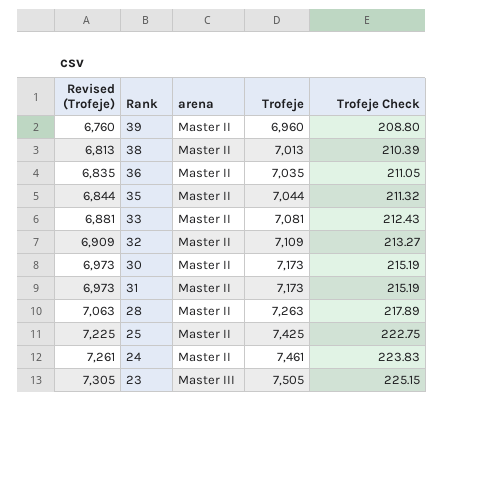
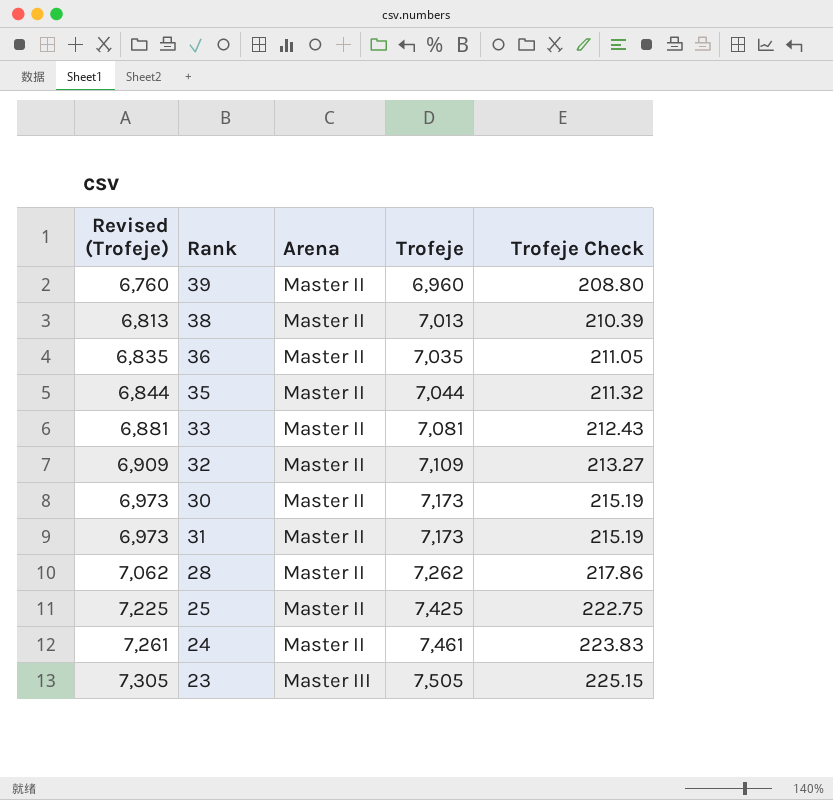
column name: arena -> Arena
28 | Revised (Trofeje): 7,063 -> 7,062
28 | Trofeje: 7,263 -> 7,262
28 | Trofeje Check: 217.89 -> 217.86

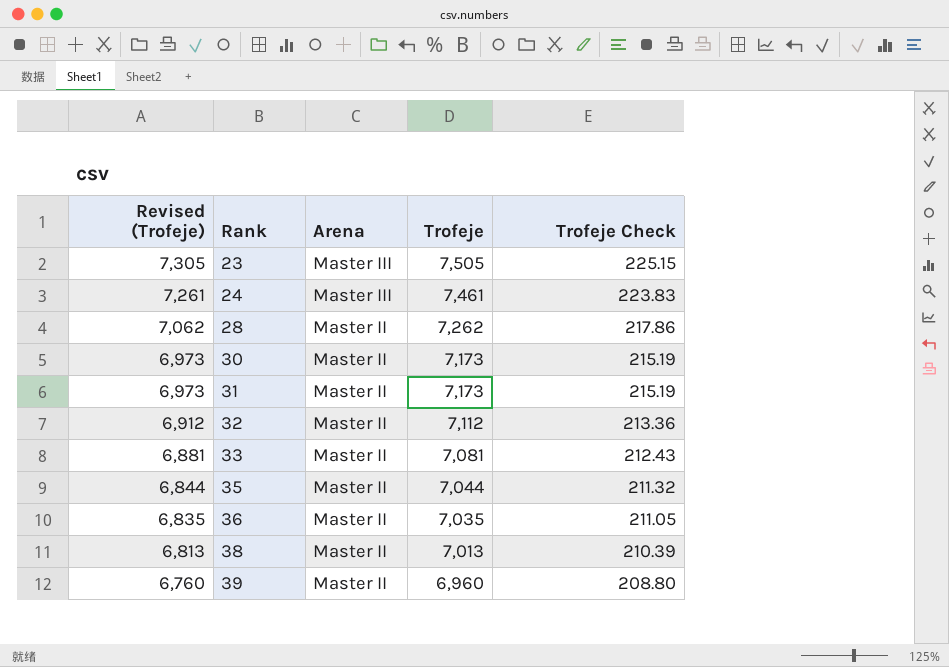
row order: Revised (Trofeje) ascending -> Revised (Trofeje) descending
row 25: 7,225 | Master II | 7,425 | 222.75 -> none
24 | Arena: Master II -> Master III
32 | Revised (Trofeje): 6,909 -> 6,912
32 | Trofeje: 7,109 -> 7,112
32 | Trofeje Check: 213.27 -> 213.36

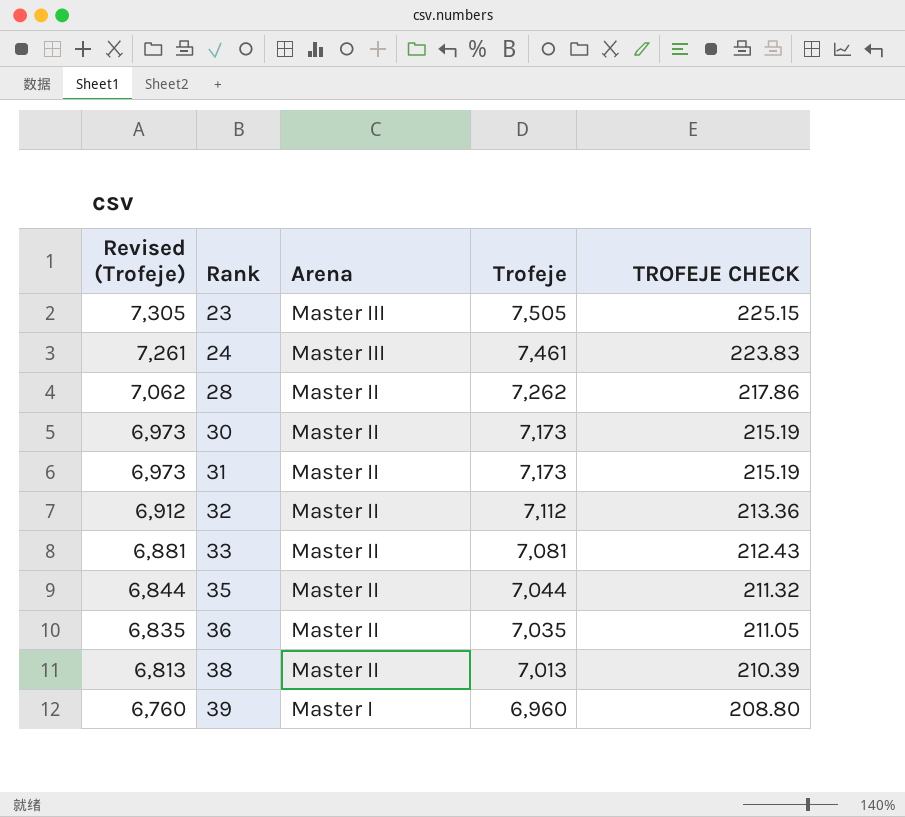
column name: Trofeje Check -> TROFEJE CHECK
39 | Arena: Master II -> Master I

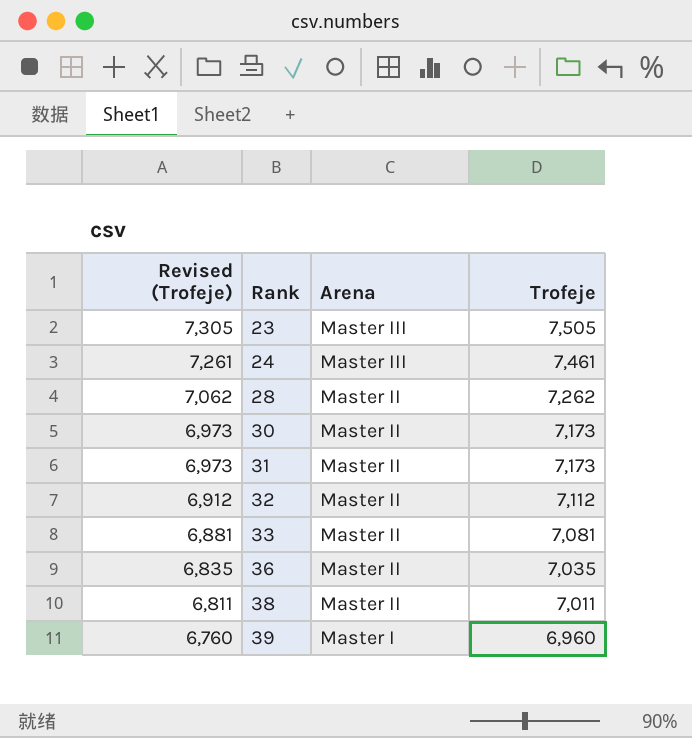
column TROFEJE CHECK | formula: [Trofeje] * 0.03 -> none
row 35: 6,844 | Master II | 7,044 | 211.32 -> none
38 | Revised (Trofeje): 6,813 -> 6,811
38 | Trofeje: 7,013 -> 7,011

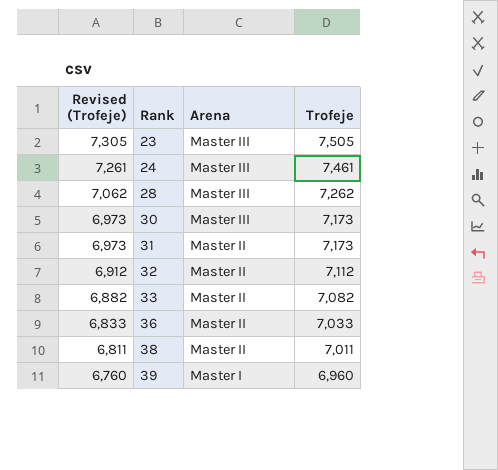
28 | Arena: Master II -> Master III
30 | Arena: Master II -> Master III
33 | Revised (Trofeje): 6,881 -> 6,882
33 | Trofeje: 7,081 -> 7,082
36 | Revised (Trofeje): 6,835 -> 6,833
36 | Trofeje: 7,035 -> 7,033

